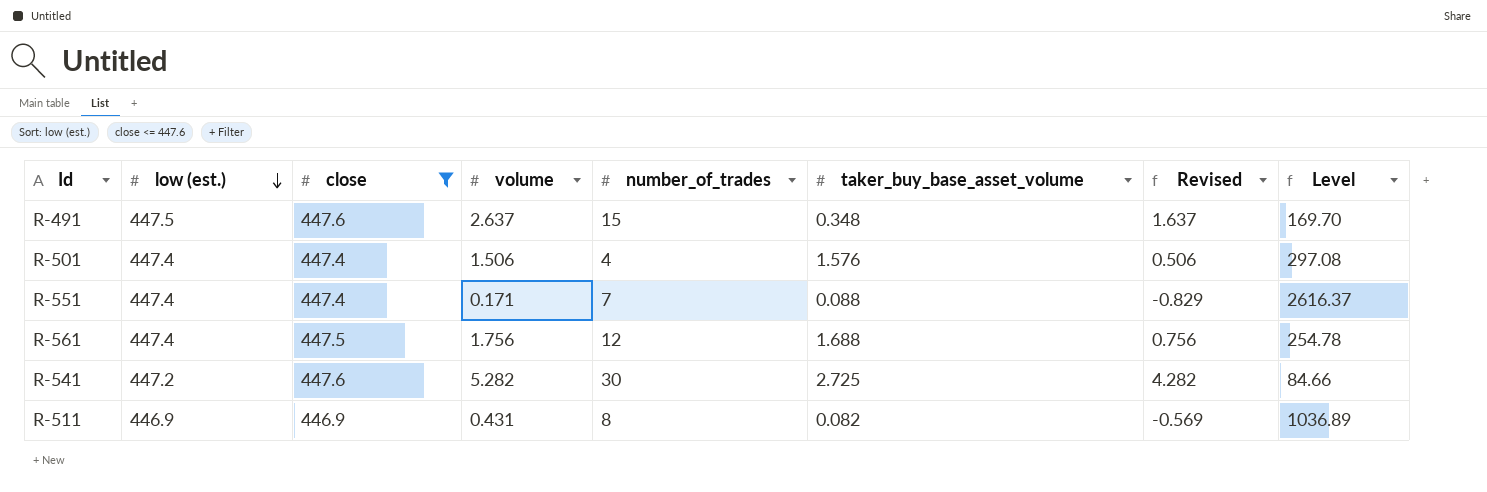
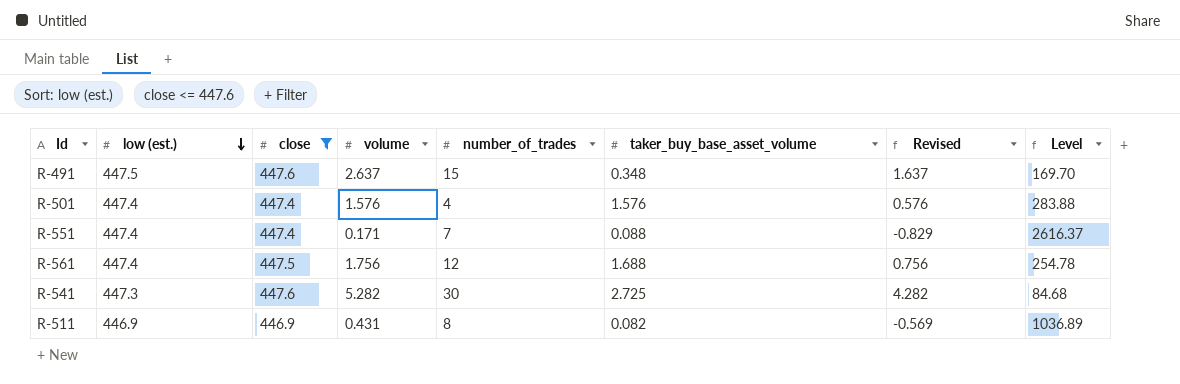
R-501 | volume: 1.506 -> 1.576
R-501 | Revised: 0.506 -> 0.576
R-501 | Level: 297.08 -> 283.88
R-541 | low (est.): 447.2 -> 447.3
R-541 | Level: 84.66 -> 84.68

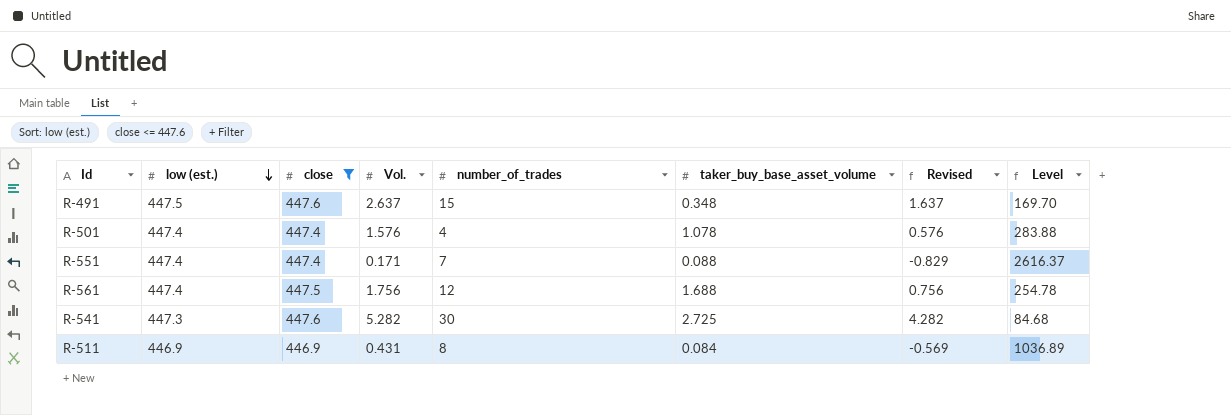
column name: volume -> Vol.
R-501 | taker_buy_base_asset_volume: 1.576 -> 1.078
R-511 | taker_buy_base_asset_volume: 0.082 -> 0.084

